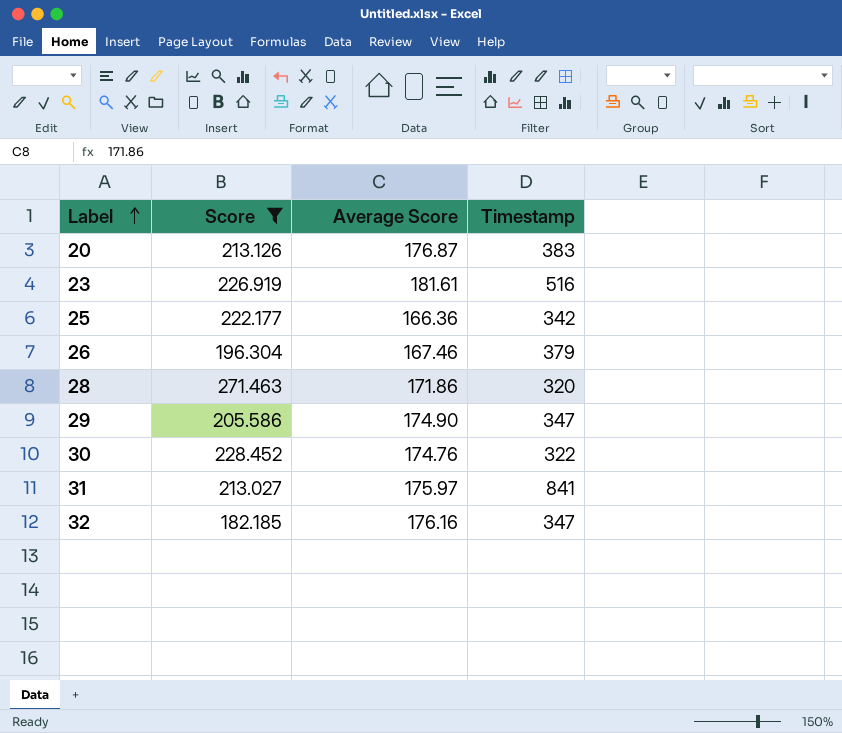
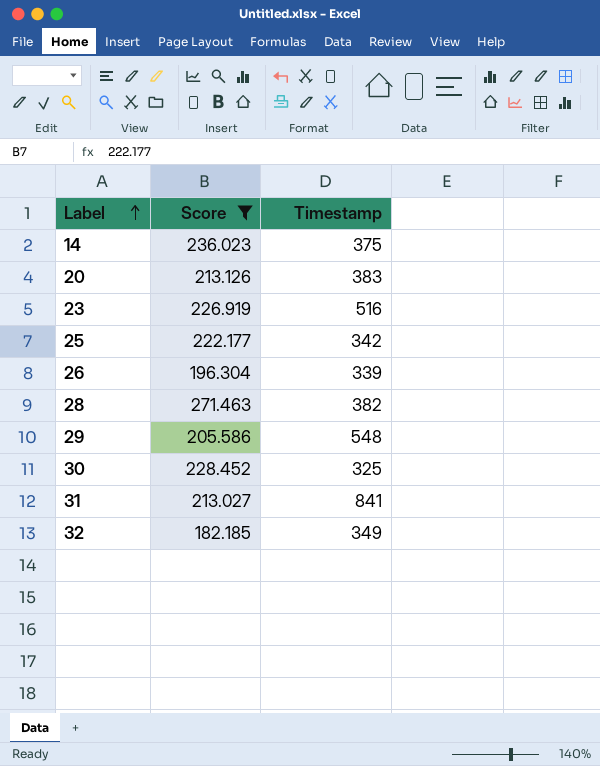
column Average Score | position: 3 -> none
row 14: none -> 236.023 | 375
26 | Timestamp: 379 -> 339
28 | Timestamp: 320 -> 382
29 | Timestamp: 347 -> 548
30 | Timestamp: 322 -> 325
32 | Timestamp: 347 -> 349

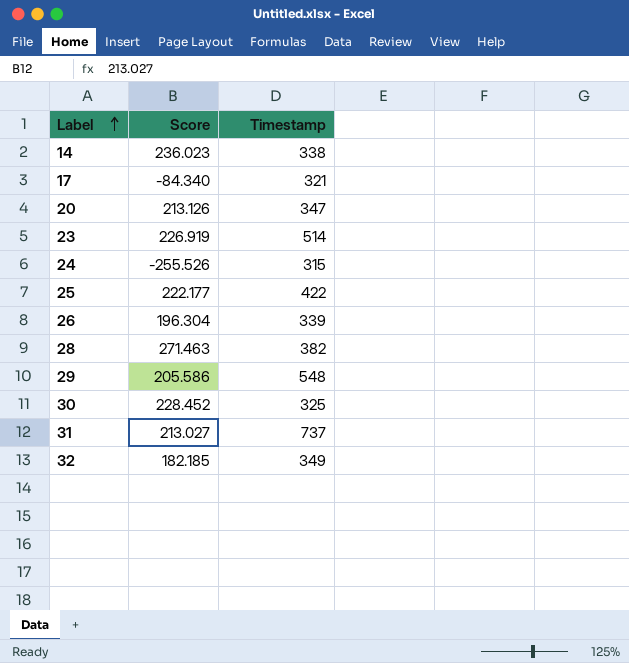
filter: Score >= 182.185 -> none
14 | Timestamp: 375 -> 338
20 | Timestamp: 383 -> 347
23 | Timestamp: 516 -> 514
25 | Timestamp: 342 -> 422
31 | Timestamp: 841 -> 737

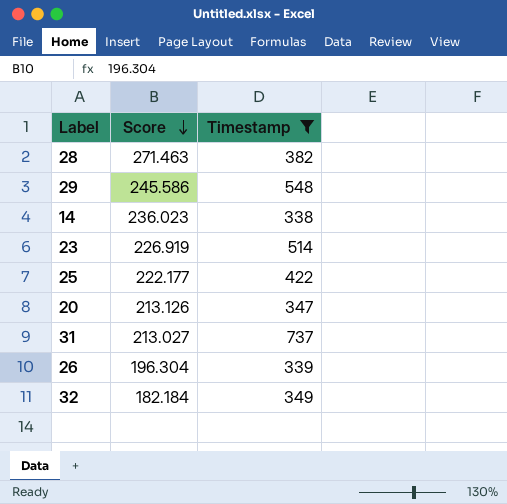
filter: none -> Timestamp >= 338
row order: Label ascending -> Score descending
29 | Score: 205.586 -> 245.586
32 | Score: 182.185 -> 182.184

